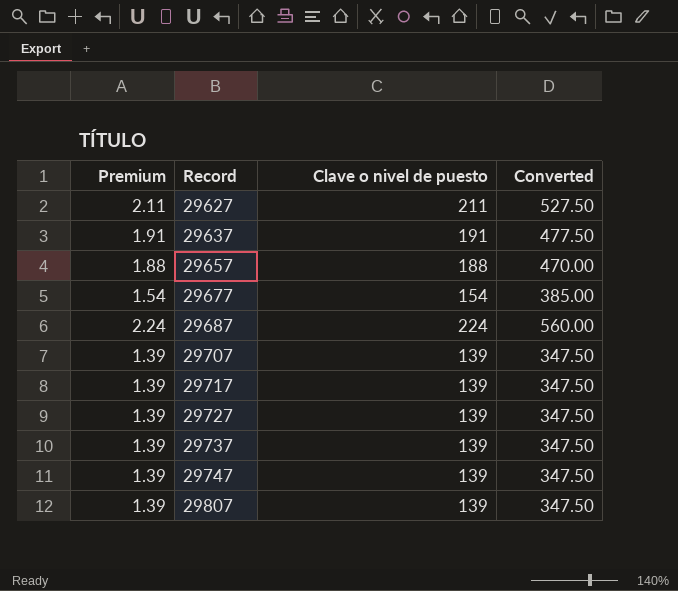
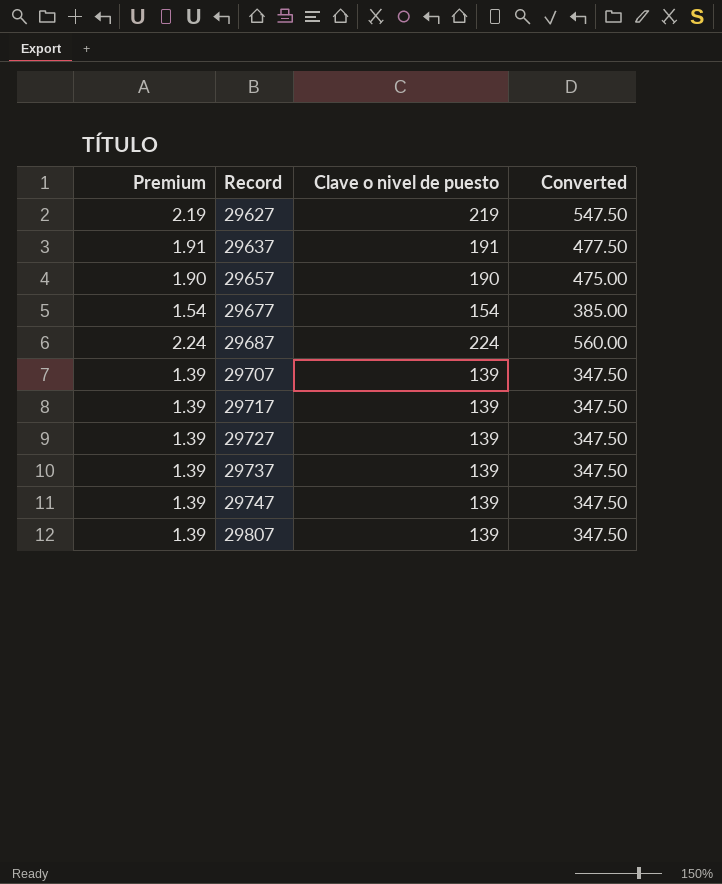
29627 | Premium: 2.11 -> 2.19
29627 | Clave o nivel de puesto: 211 -> 219
29627 | Converted: 527.50 -> 547.50
29657 | Premium: 1.88 -> 1.90
29657 | Clave o nivel de puesto: 188 -> 190
29657 | Converted: 470.00 -> 475.00

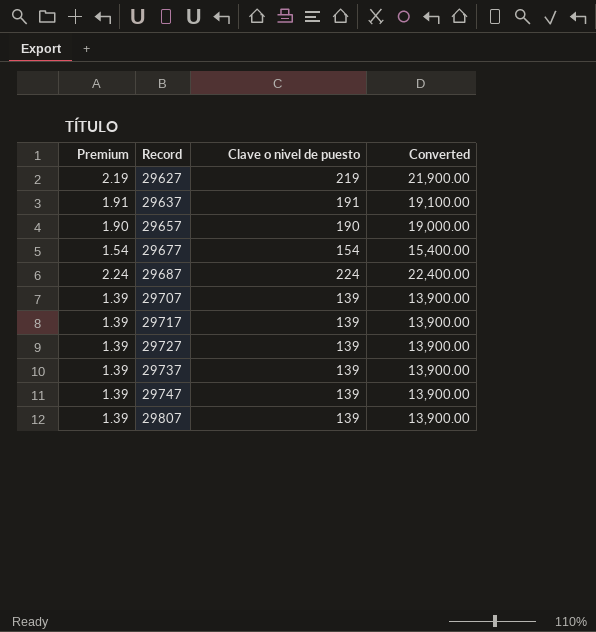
column Converted | formula: [Clave o nivel de puesto] * 2.5 -> [Clave o nivel de puesto] * 100

